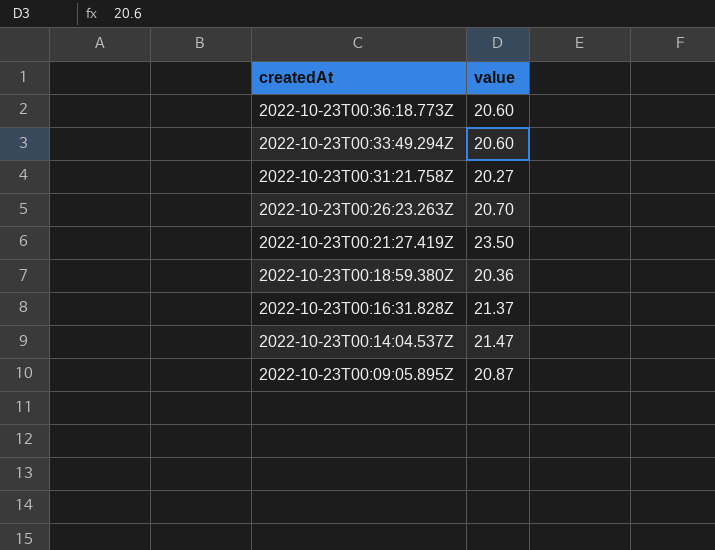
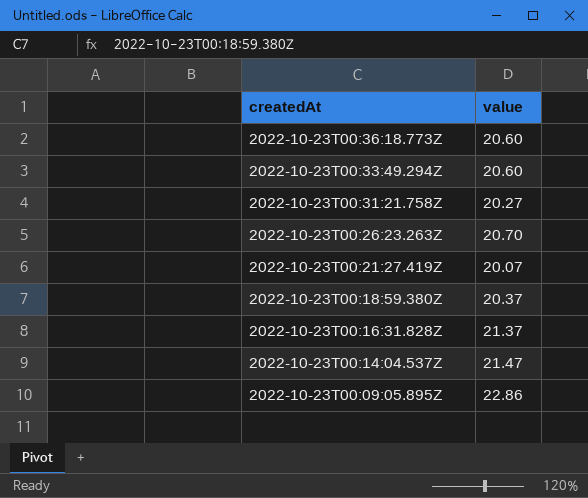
2022-10-23T00:21:27.419Z | value: 23.50 -> 20.07
2022-10-23T00:18:59.380Z | value: 20.36 -> 20.37
2022-10-23T00:09:05.895Z | value: 20.87 -> 22.86

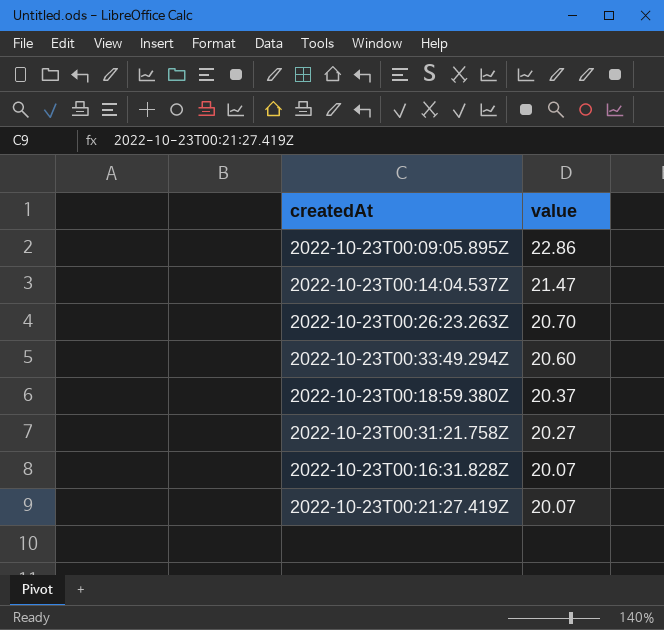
row order: createdAt descending -> value descending
row 2022-10-23T00:36:18.773Z: 20.60 -> none
2022-10-23T00:16:31.828Z | value: 21.37 -> 20.07

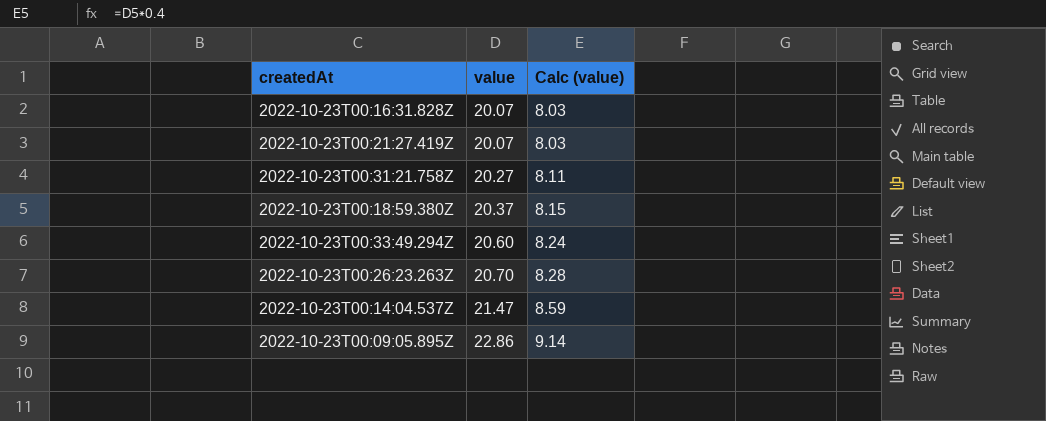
row order: value descending -> value ascending
column Calc (value) | formula: none -> [value] * 0.4

